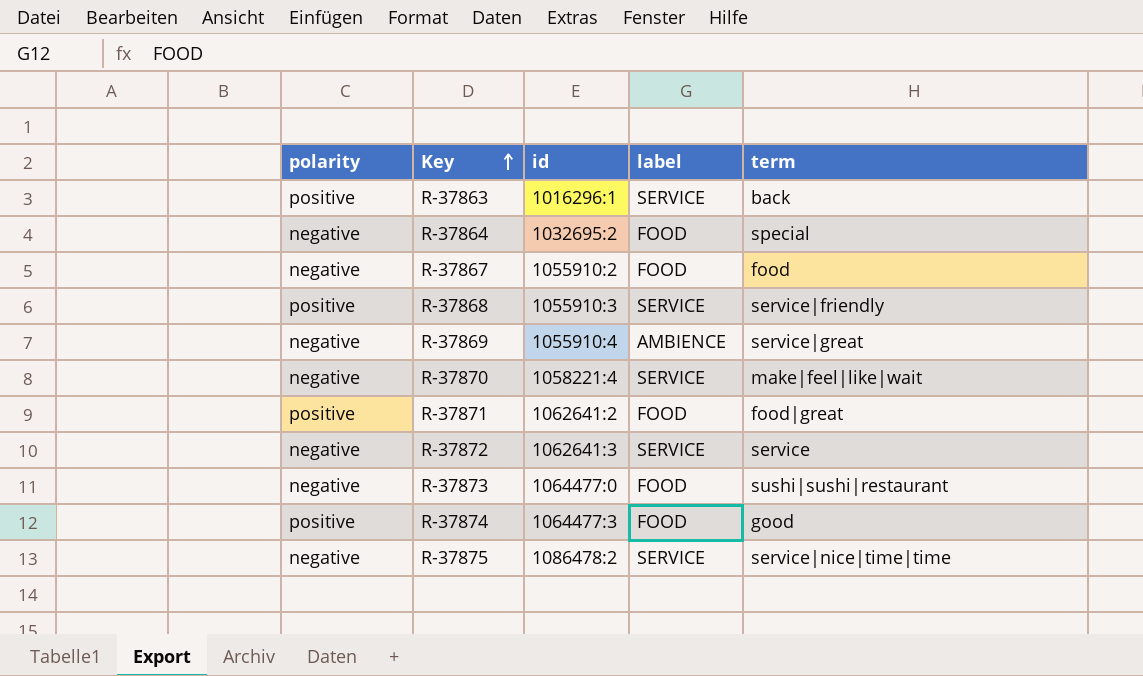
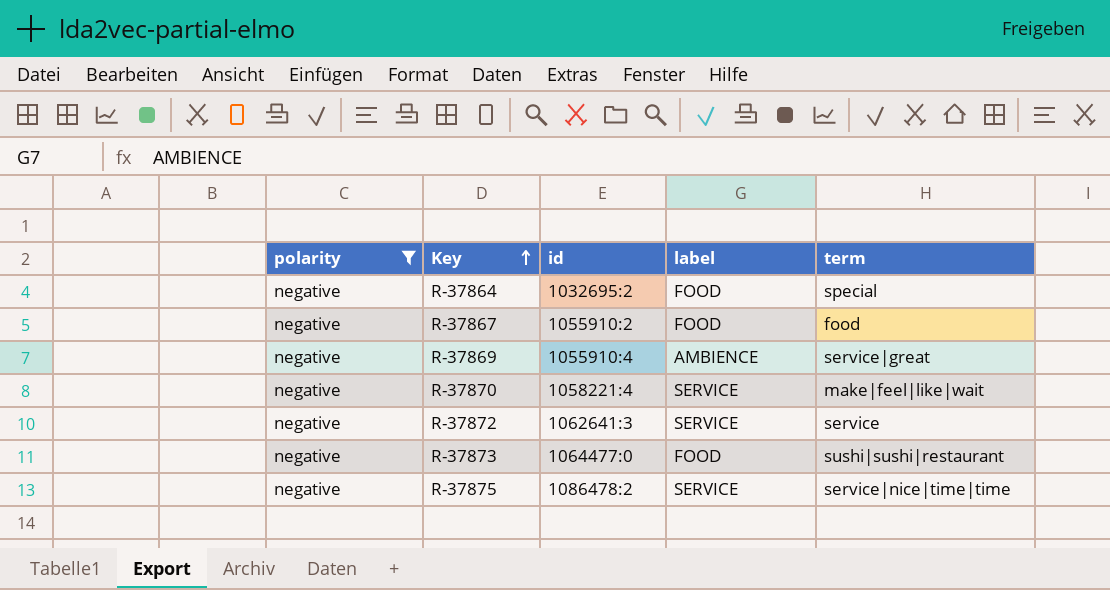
filter: none -> polarity = negative

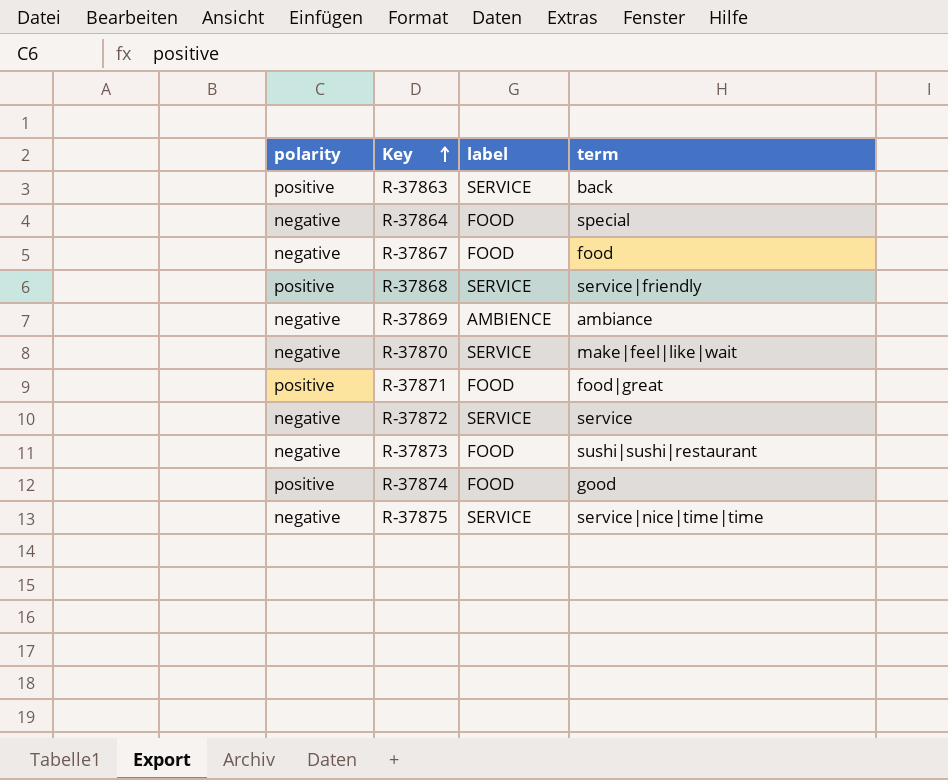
filter: polarity = negative -> none
column id | position: 3 -> none
R-37869 | term: service|great -> ambiance

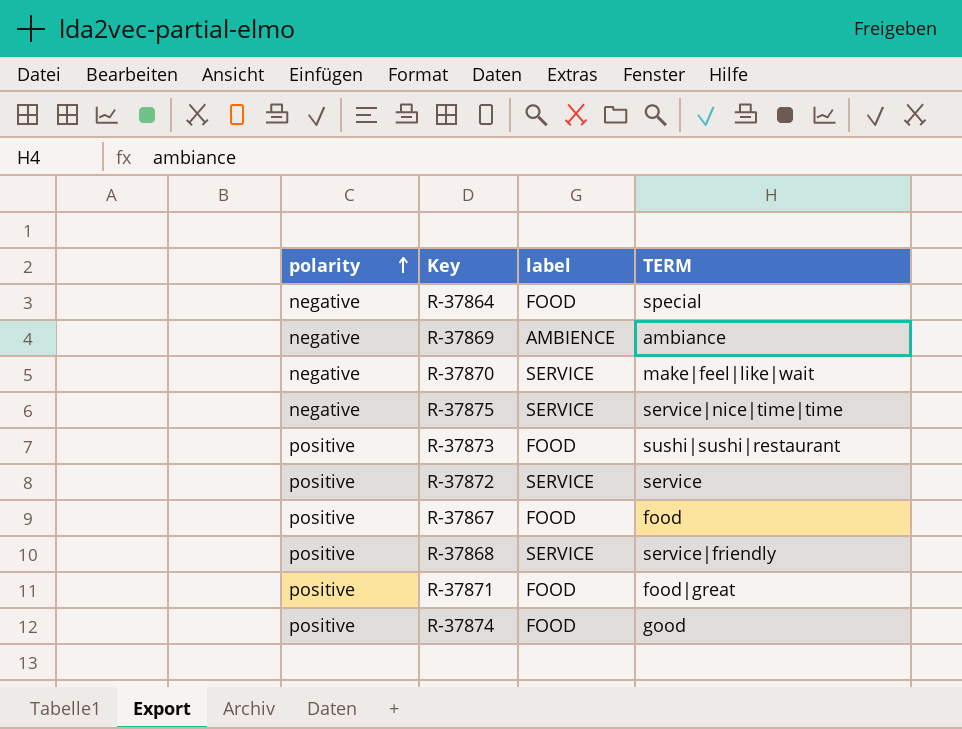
row order: Key ascending -> polarity ascending
column name: term -> TERM
row R-37863: positive | SERVICE | back -> none
R-37873 | polarity: negative -> positive
R-37872 | polarity: negative -> positive
R-37867 | polarity: negative -> positive

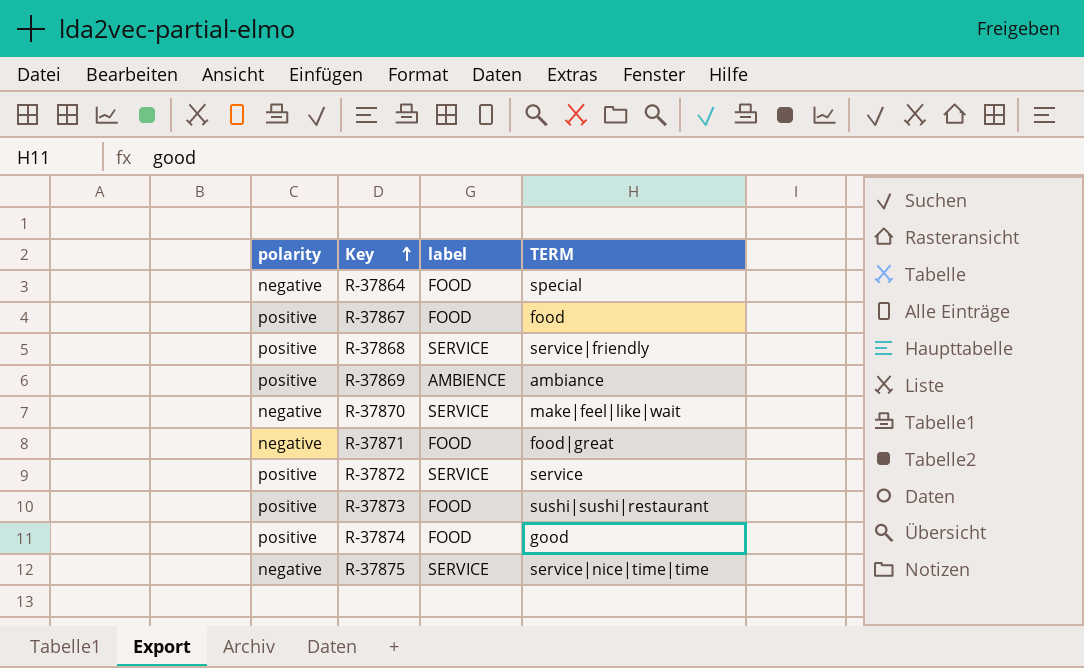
row order: polarity ascending -> Key ascending
R-37869 | polarity: negative -> positive
R-37871 | polarity: positive -> negative

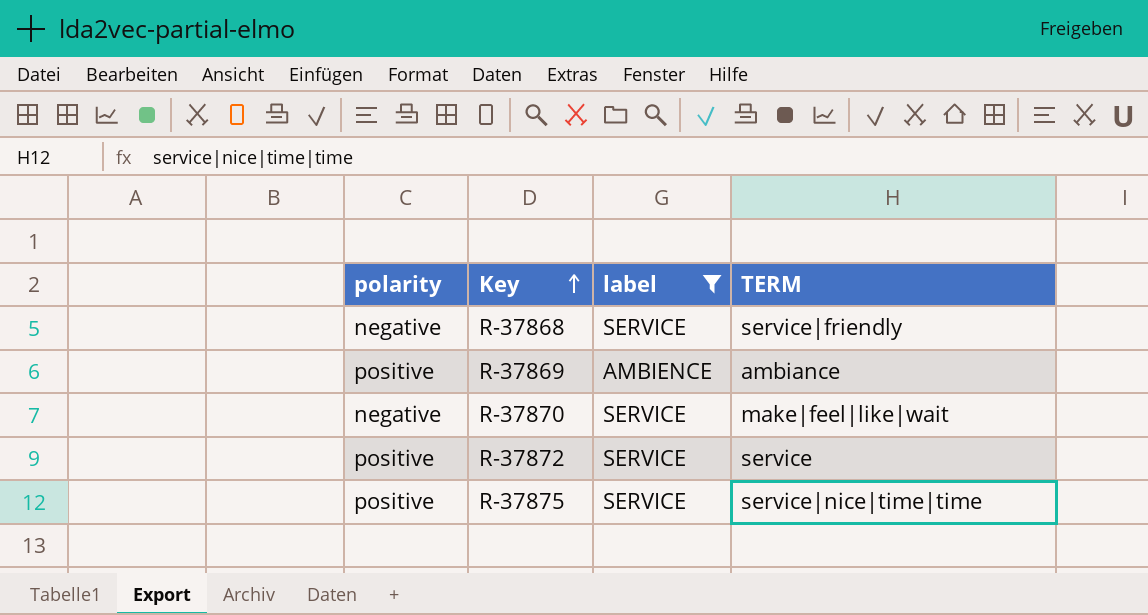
filter: none -> label != FOOD
R-37868 | polarity: positive -> negative
R-37875 | polarity: negative -> positive

